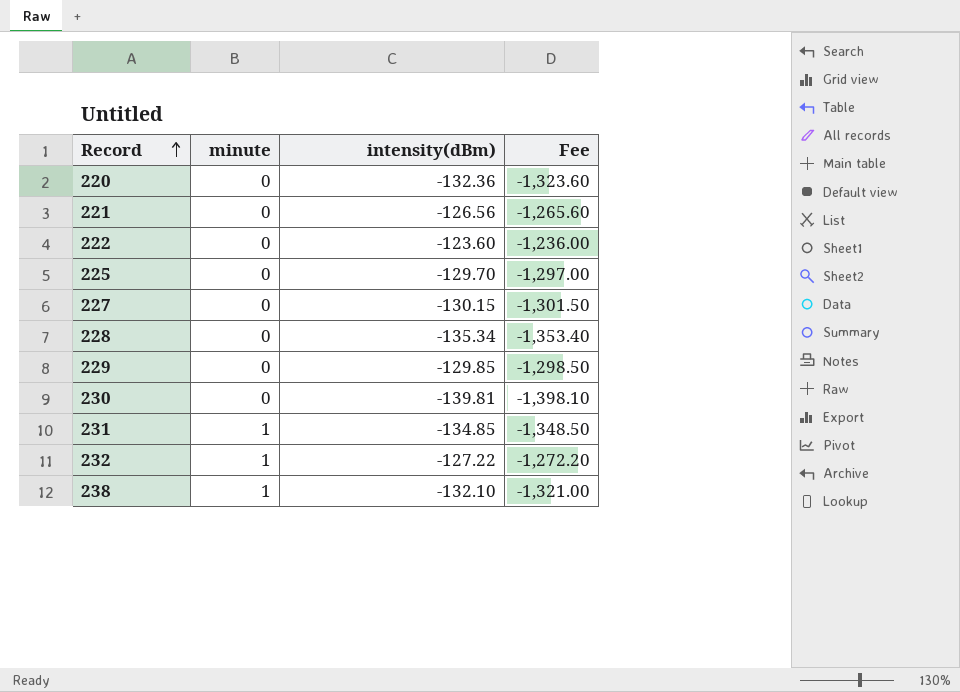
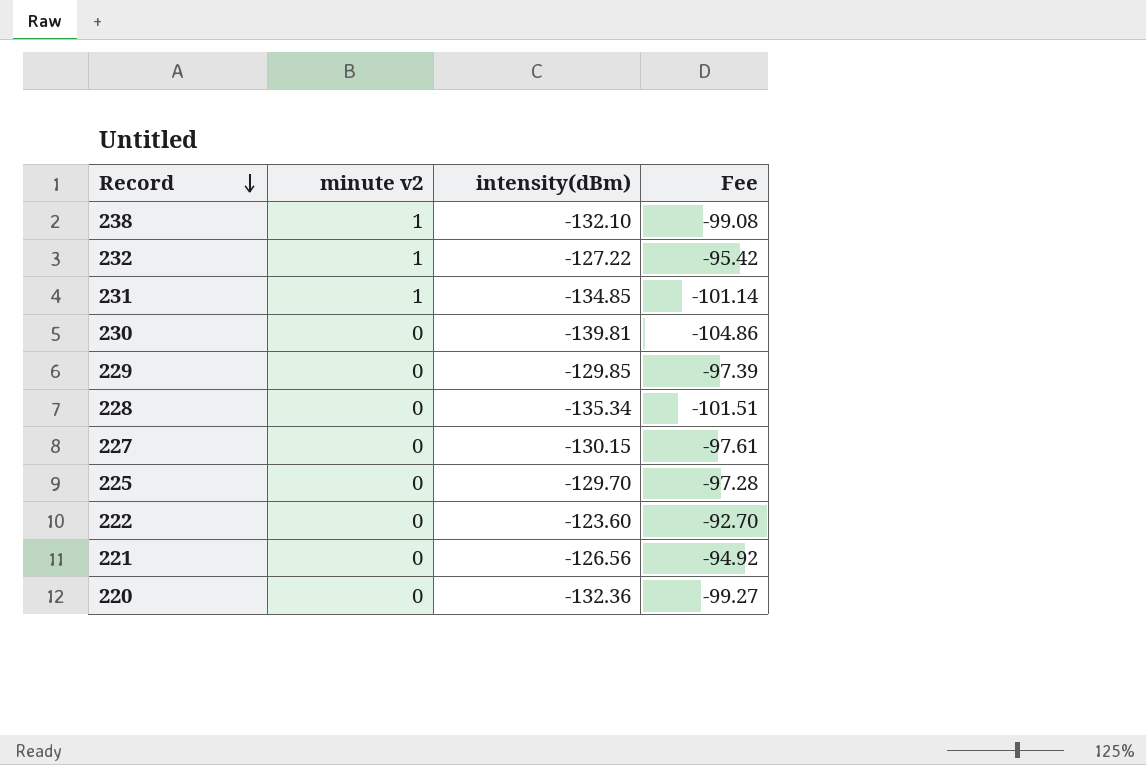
row order: Record ascending -> Record descending
column name: minute -> minute v2
column Fee | formula: [intensity(dBm)] * 10 -> [intensity(dBm)] * 0.75

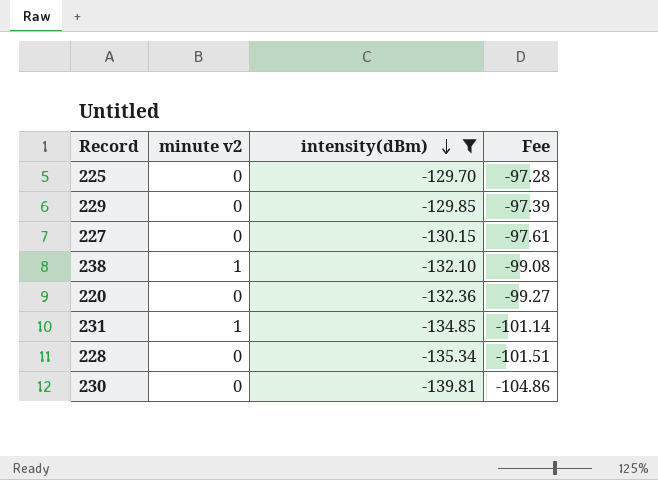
filter: none -> intensity(dBm) <= -129.70
row order: Record descending -> intensity(dBm) descending

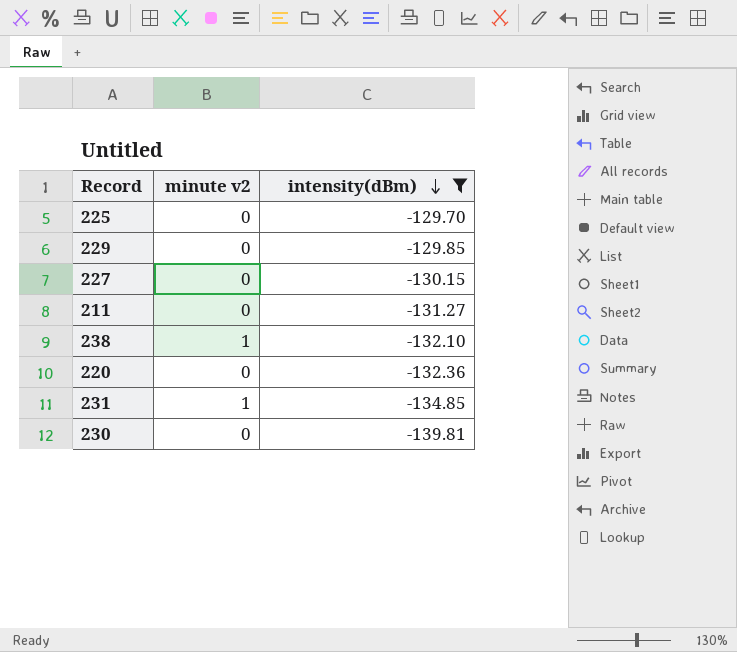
column Fee | formula: [intensity(dBm)] * 0.75 -> none
row 228: 0 | -135.34 | -101.51 -> none
row 211: none -> 0 | -131.27

